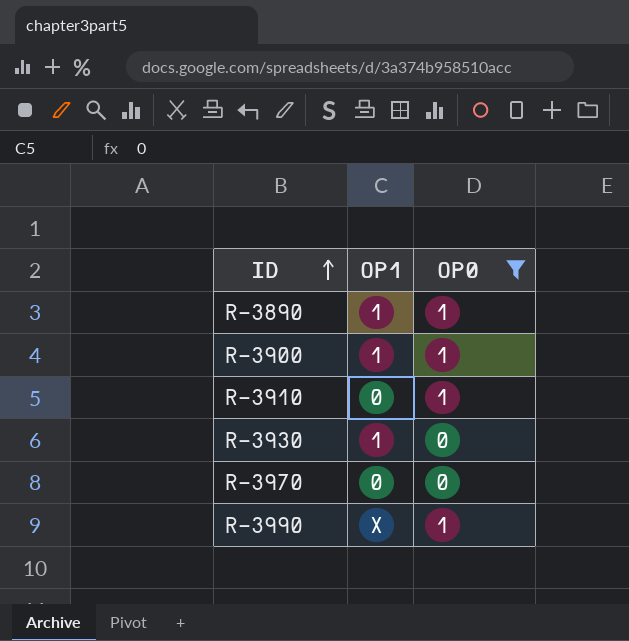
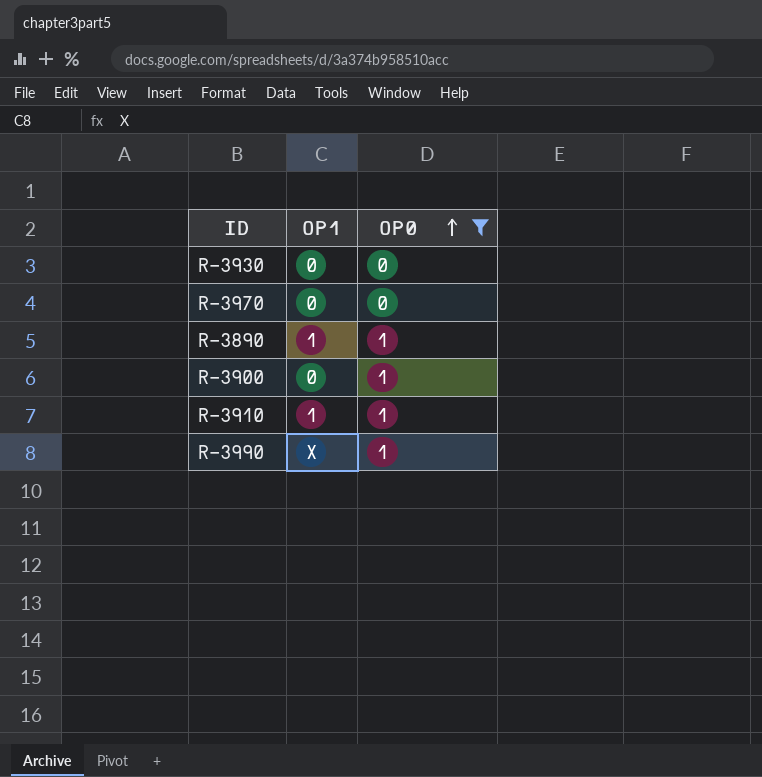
row order: ID ascending -> OP0 ascending
R-3930 | OP1: 1 -> 0
R-3900 | OP1: 1 -> 0
R-3910 | OP1: 0 -> 1

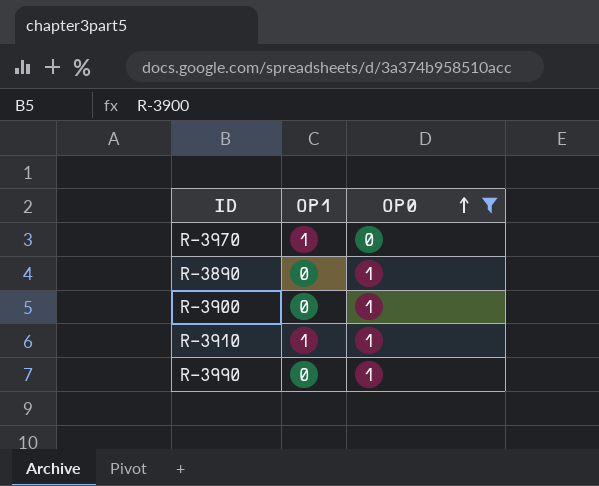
row R-3930: 0 | 0 -> none
R-3970 | OP1: 0 -> 1
R-3890 | OP1: 1 -> 0
R-3990 | OP1: X -> 0

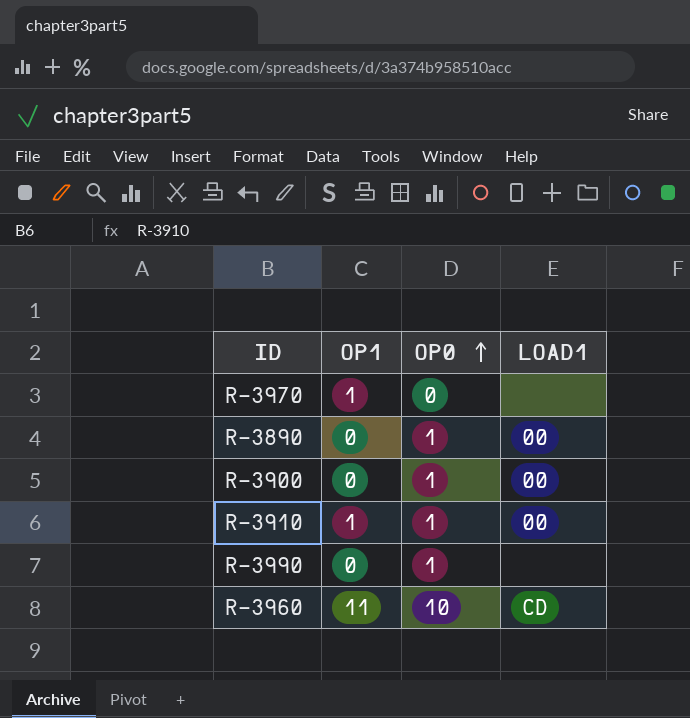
filter: OP0 != 10 -> none
column LOAD1 | position: none -> 4

